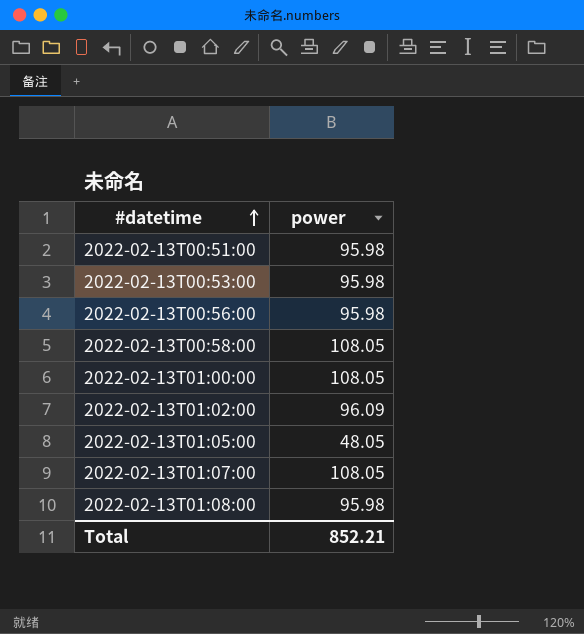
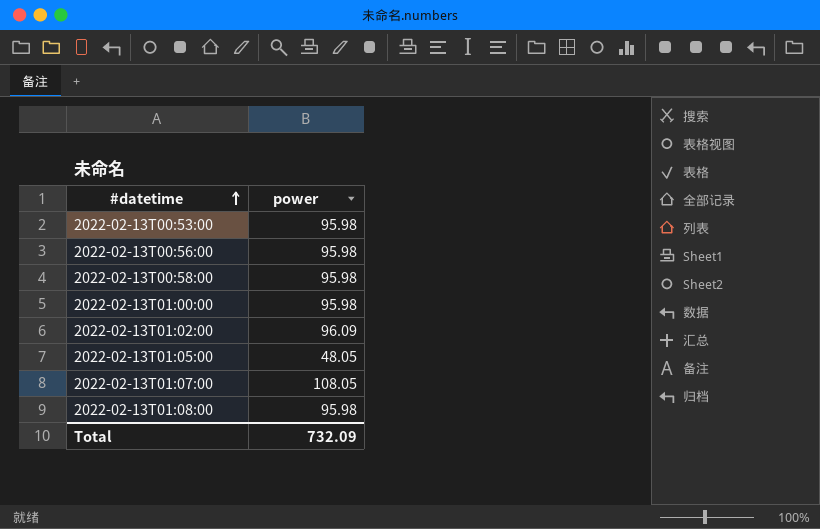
row 2022-02-13T00:51:00: 95.98 -> none
2022-02-13T00:58:00 | power: 108.05 -> 95.98
2022-02-13T01:00:00 | power: 108.05 -> 95.98
Total | power: 852.21 -> 732.09

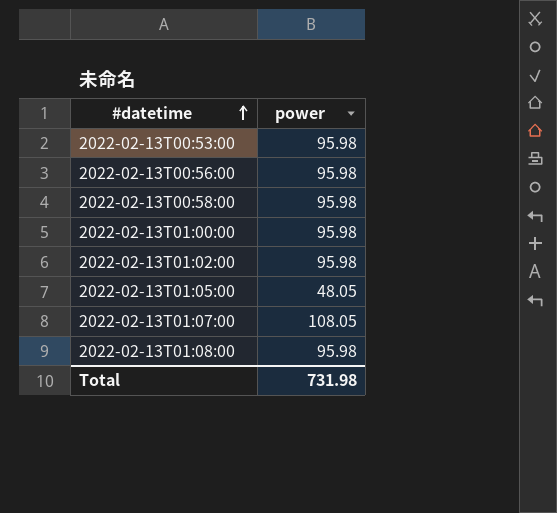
2022-02-13T01:02:00 | power: 96.09 -> 95.98
Total | power: 732.09 -> 731.98

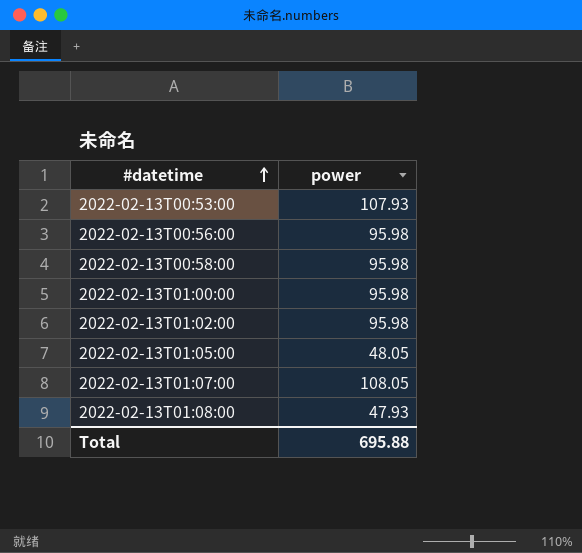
2022-02-13T00:53:00 | power: 95.98 -> 107.93
2022-02-13T01:08:00 | power: 95.98 -> 47.93
Total | power: 731.98 -> 695.88

